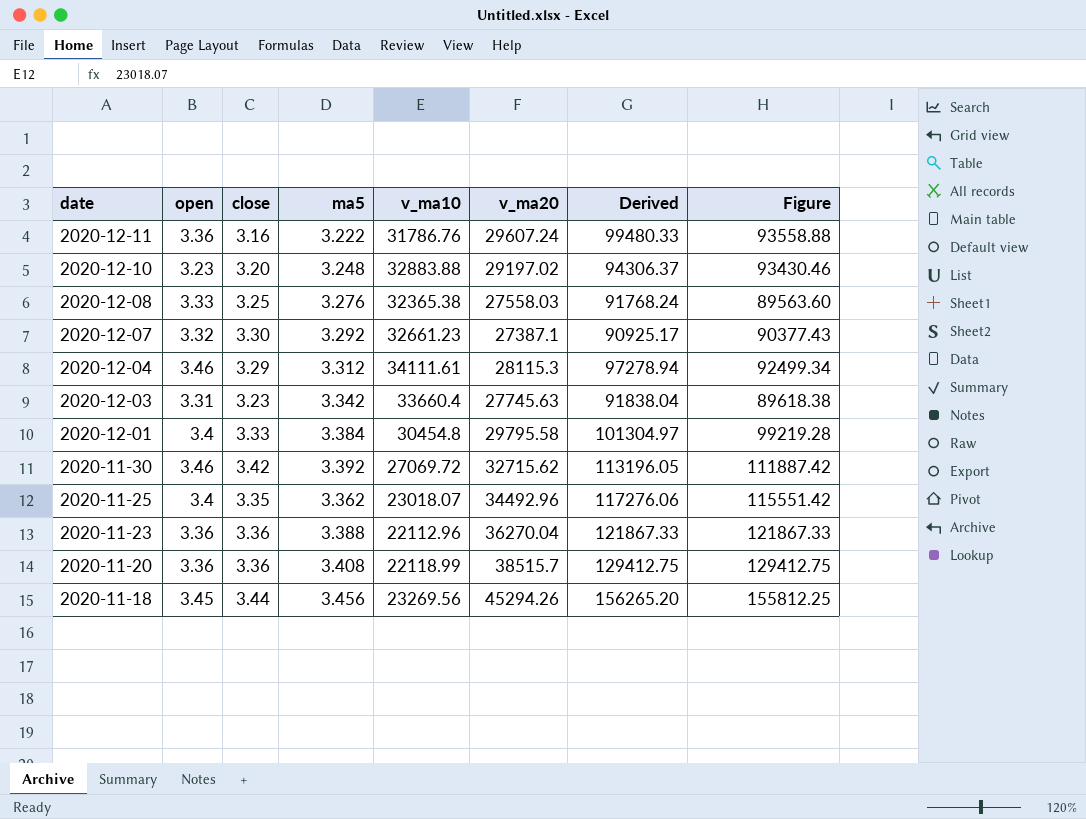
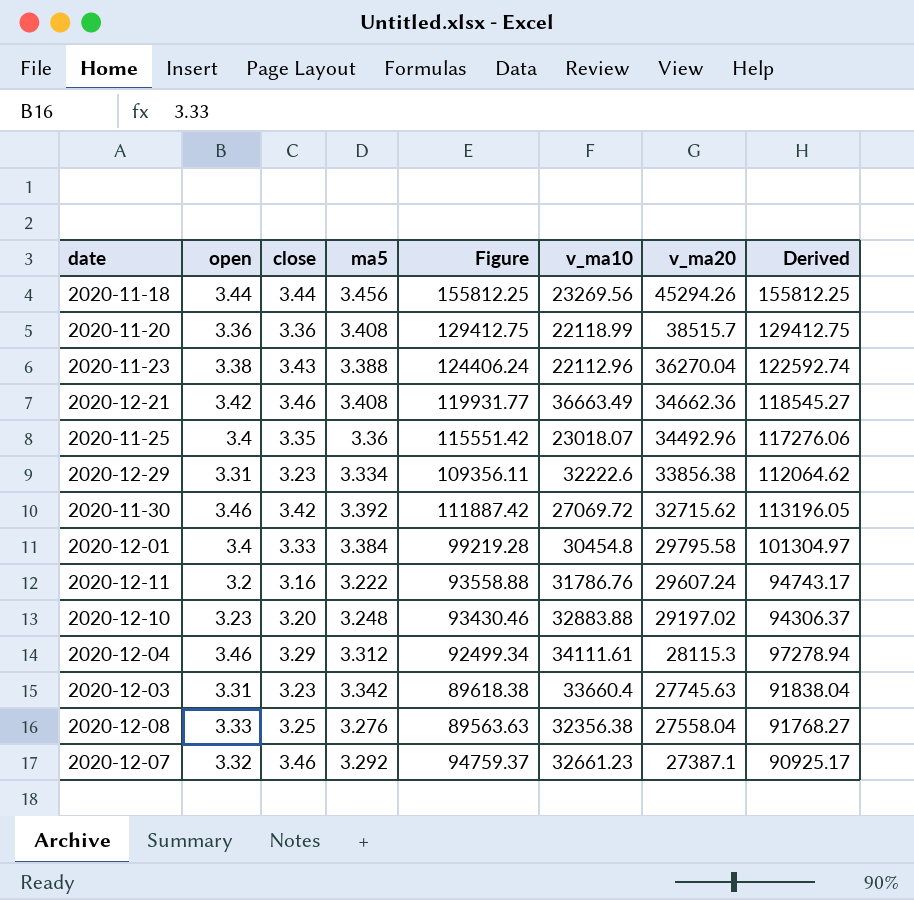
row order: date descending -> v_ma20 descending
column Figure | position: 8 -> 5
2020-11-18 | open: 3.45 -> 3.44
2020-11-18 | Derived: 156265.20 -> 155812.25
2020-11-23 | open: 3.36 -> 3.38
2020-11-23 | close: 3.36 -> 3.43
2020-11-23 | Figure: 121867.33 -> 124406.24
2020-11-23 | Derived: 121867.33 -> 122592.74
row 2020-12-21: none -> 3.42 | 3.46 | 3.408 | 119931.77 | 36663.49 | 34662.36 | 118545.27
2020-11-25 | ma5: 3.362 -> 3.36
row 2020-12-29: none -> 3.31 | 3.23 | 3.334 | 109356.11 | 32222.6 | 33856.38 | 112064.62
2020-12-11 | open: 3.36 -> 3.2
2020-12-11 | Derived: 99480.33 -> 94743.17
2020-12-08 | Figure: 89563.60 -> 89563.63
2020-12-08 | v_ma10: 32365.38 -> 32356.38
2020-12-08 | v_ma20: 27558.03 -> 27558.04
2020-12-08 | Derived: 91768.24 -> 91768.27
2020-12-07 | close: 3.30 -> 3.46
2020-12-07 | Figure: 90377.43 -> 94759.37

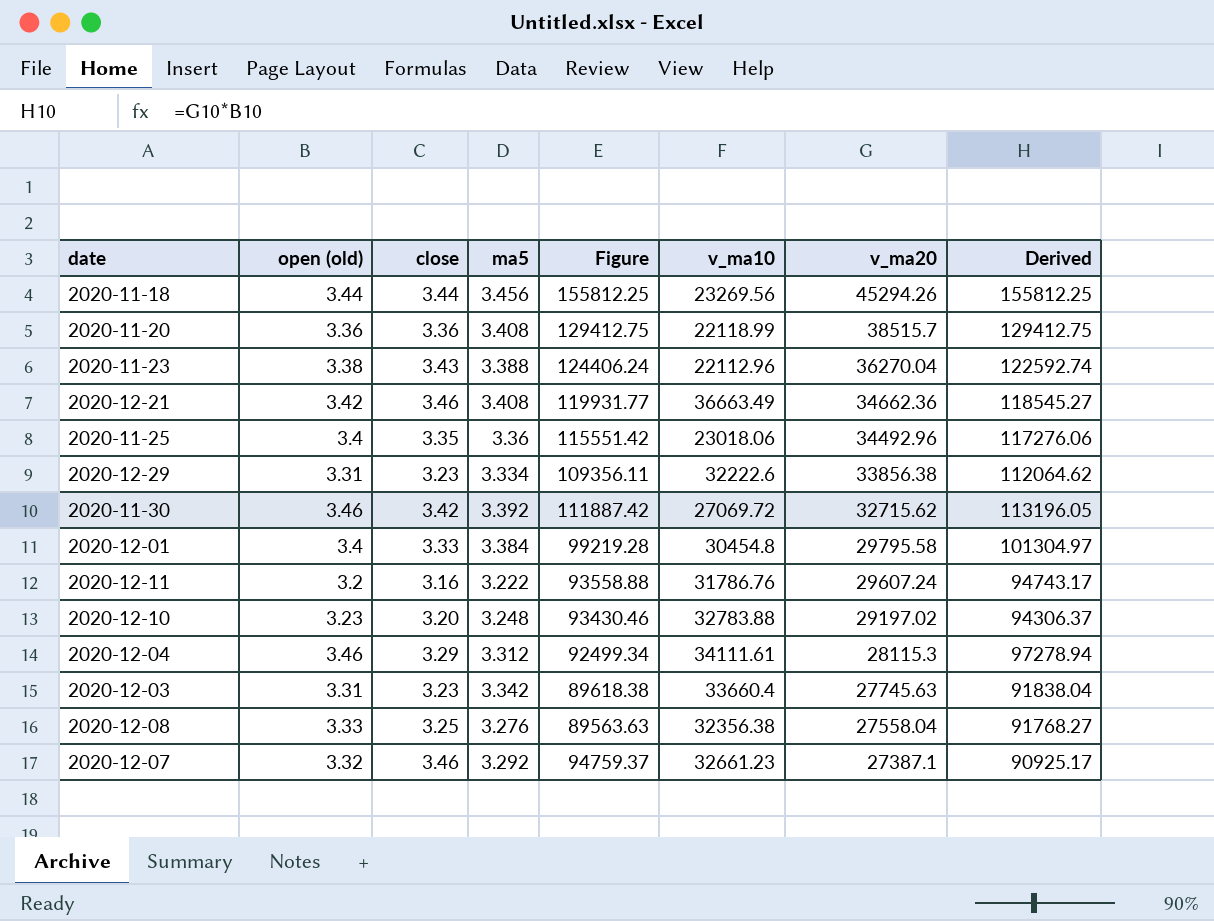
column name: open -> open (old)
2020-11-25 | v_ma10: 23018.07 -> 23018.06
2020-12-10 | v_ma10: 32883.88 -> 32783.88

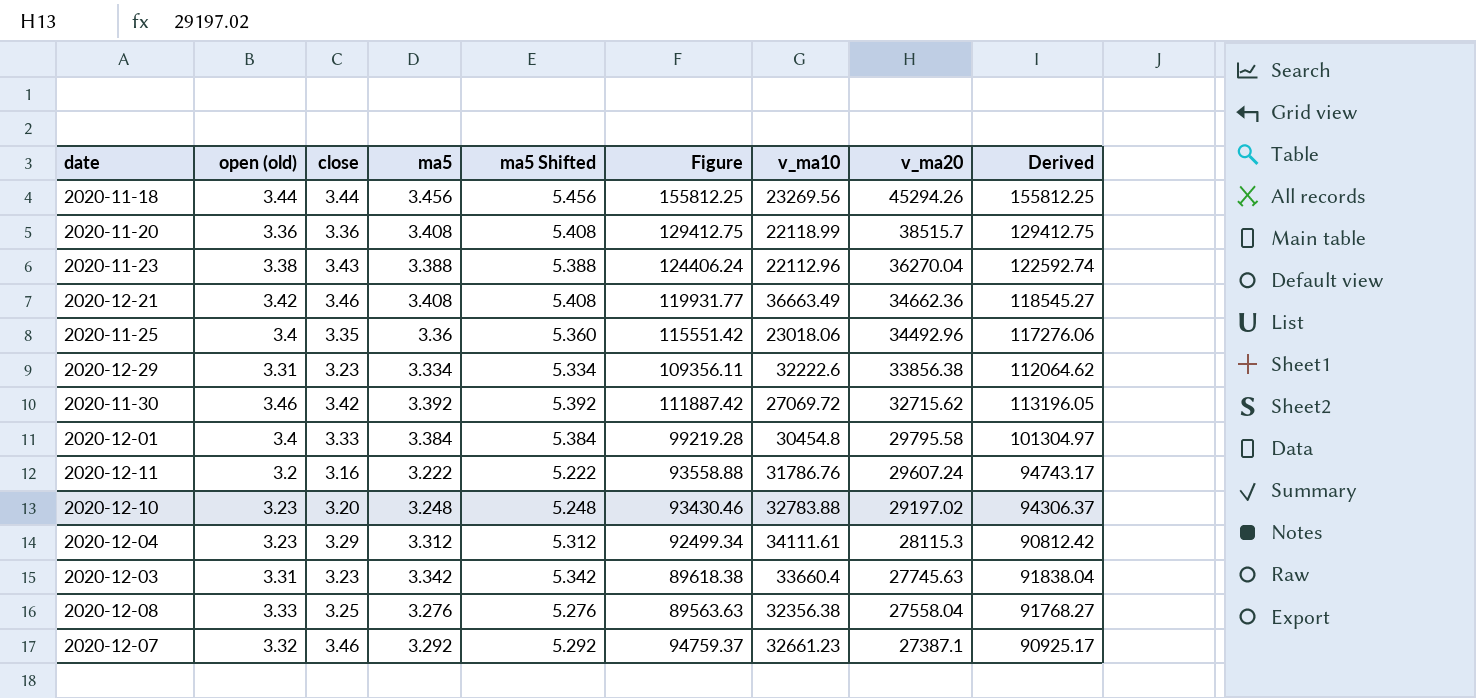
column ma5 Shifted | formula: none -> [ma5] + 2
2020-12-04 | open (old): 3.46 -> 3.23
2020-12-04 | Derived: 97278.94 -> 90812.42

